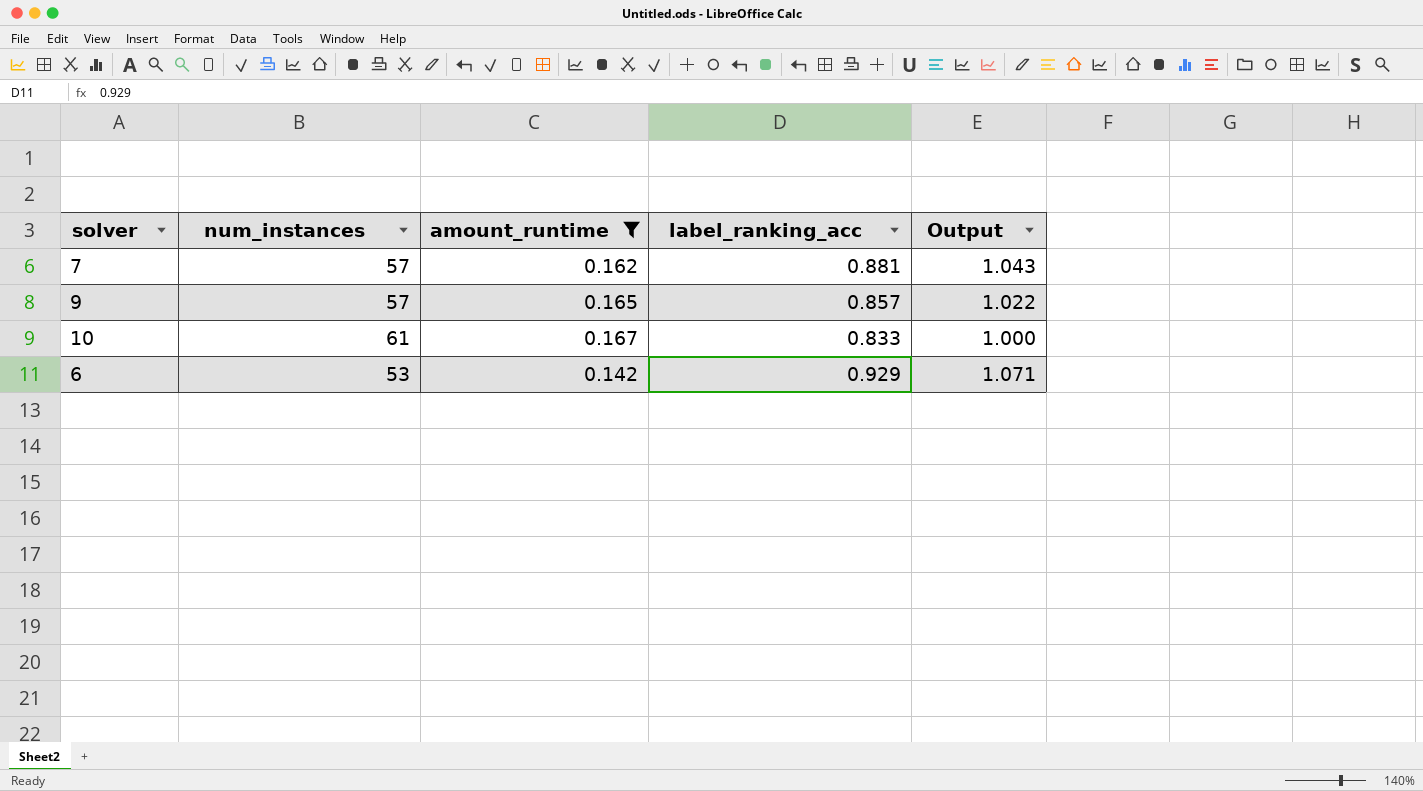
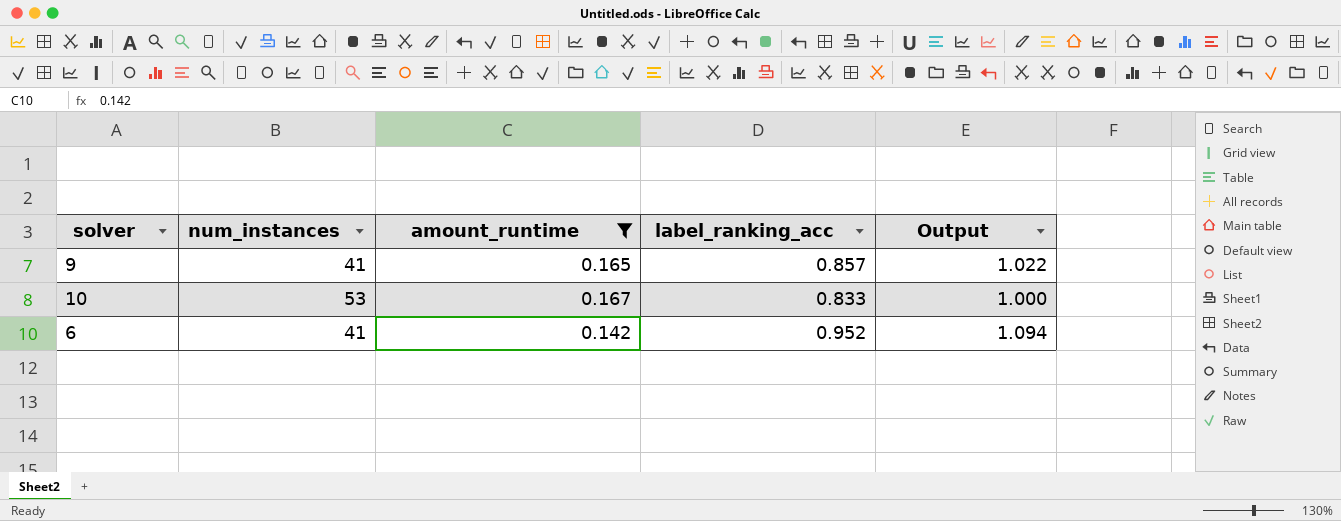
row 7: 57 | 0.162 | 0.881 | 1.043 -> none
9 | num_instances: 57 -> 41
10 | num_instances: 61 -> 53
6 | num_instances: 53 -> 41
6 | label_ranking_acc: 0.929 -> 0.952
6 | Output: 1.071 -> 1.094

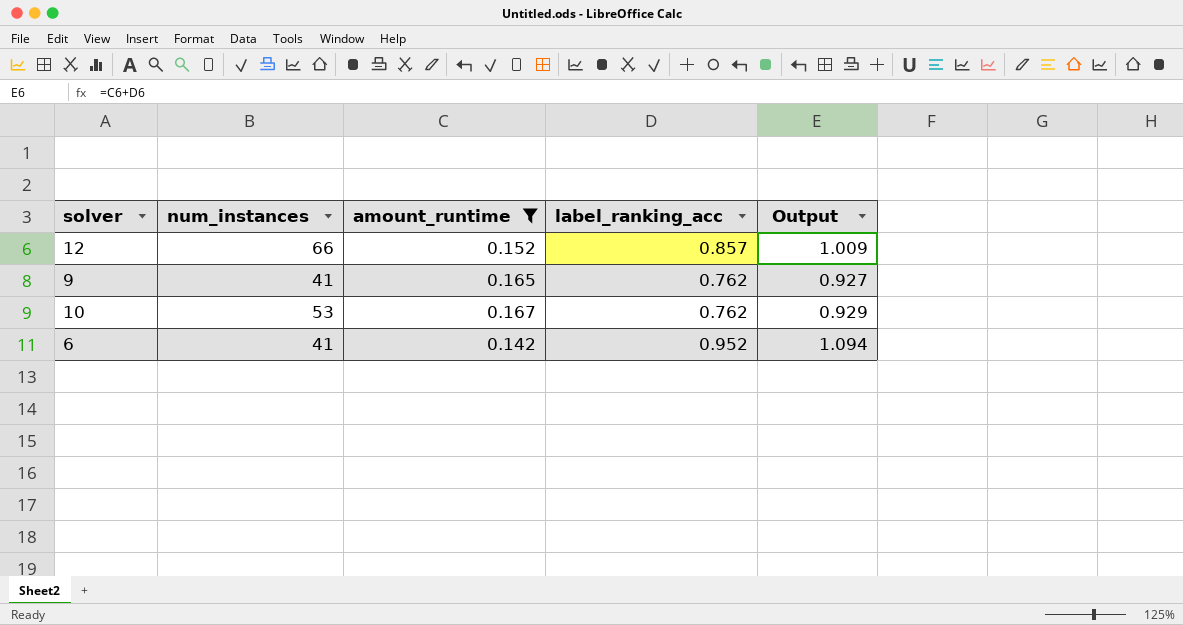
row 12: none -> 66 | 0.152 | 0.857 | 1.009
9 | label_ranking_acc: 0.857 -> 0.762
9 | Output: 1.022 -> 0.927
10 | label_ranking_acc: 0.833 -> 0.762
10 | Output: 1.000 -> 0.929

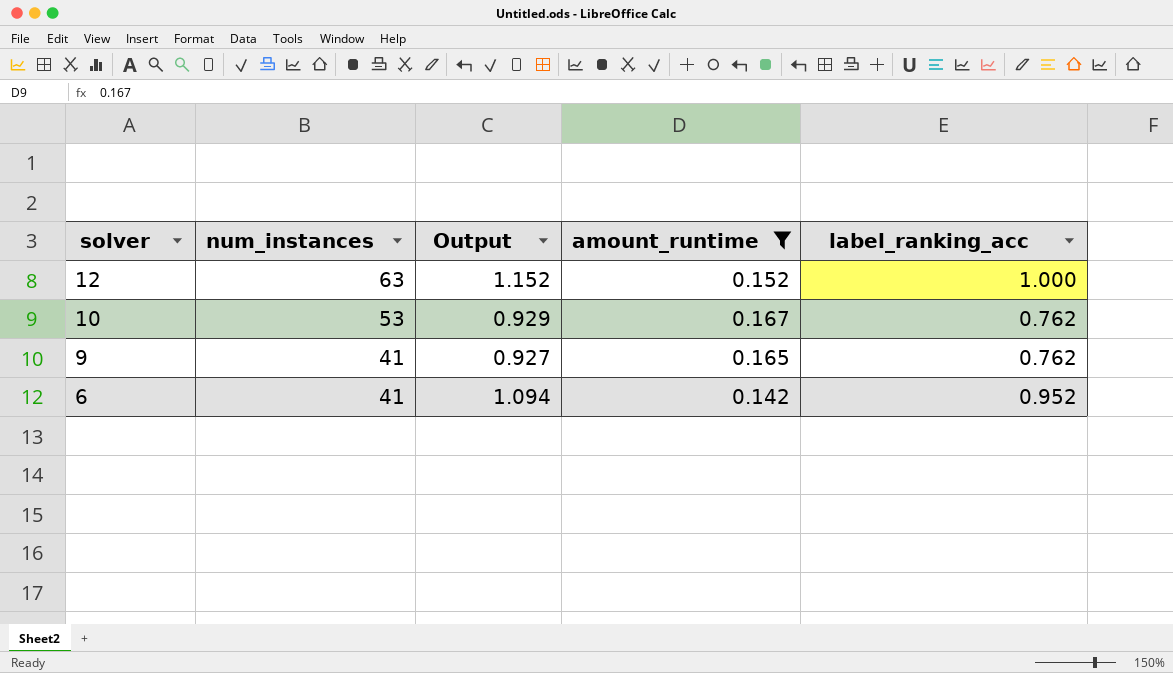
row order: none -> solver descending
column Output | position: 5 -> 3
12 | num_instances: 66 -> 63
12 | Output: 1.009 -> 1.152
12 | label_ranking_acc: 0.857 -> 1.000

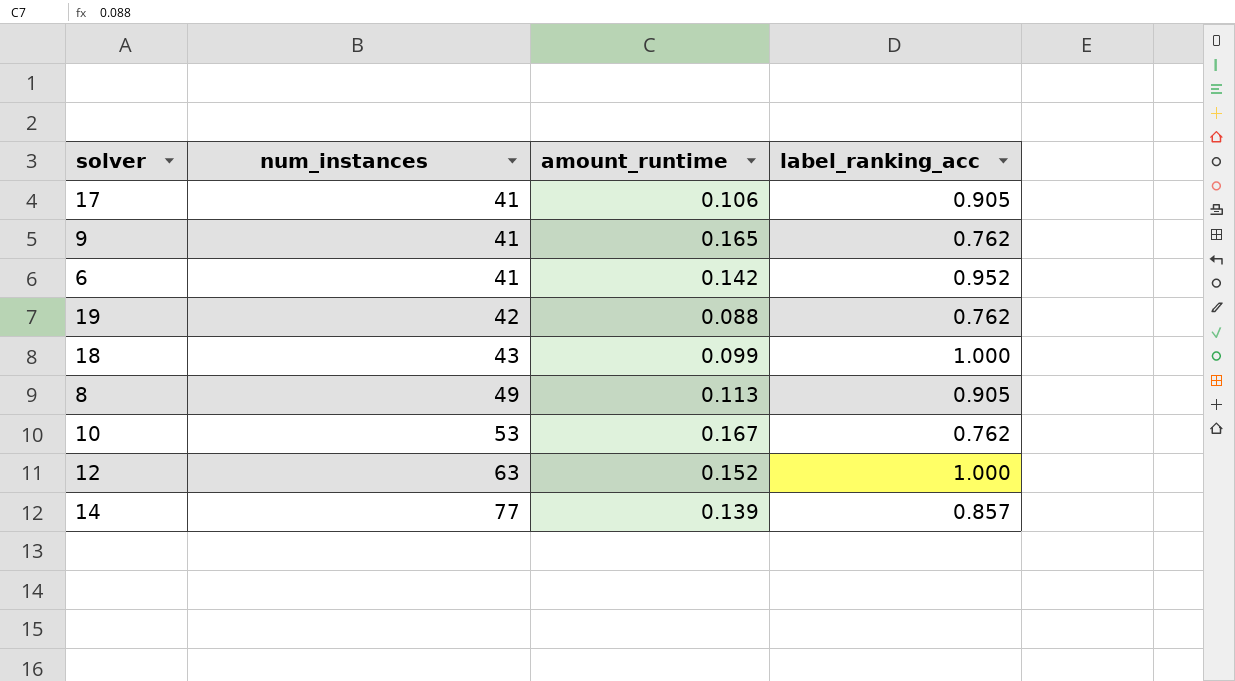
filter: amount_runtime >= 0.142 -> none
row order: solver descending -> num_instances ascending
column Output | formula: [amount_runtime] + [label_ranking_acc] -> none

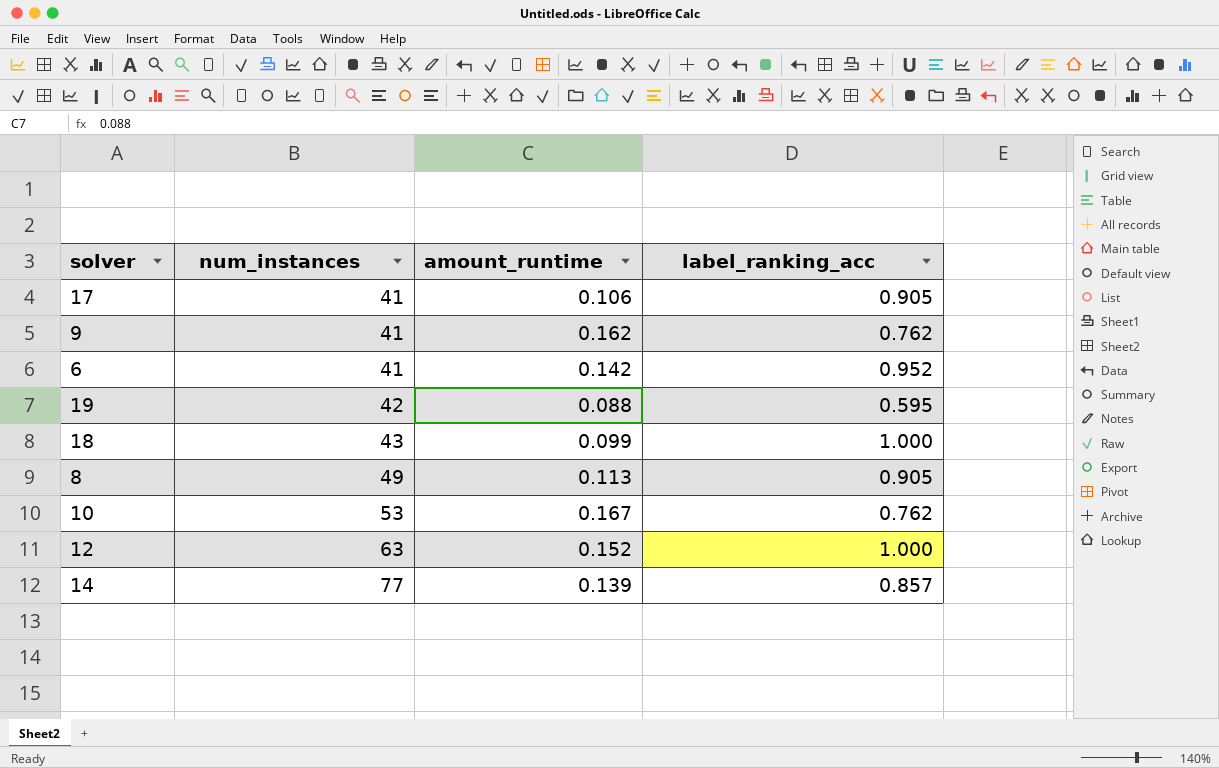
9 | amount_runtime: 0.165 -> 0.162
19 | label_ranking_acc: 0.762 -> 0.595

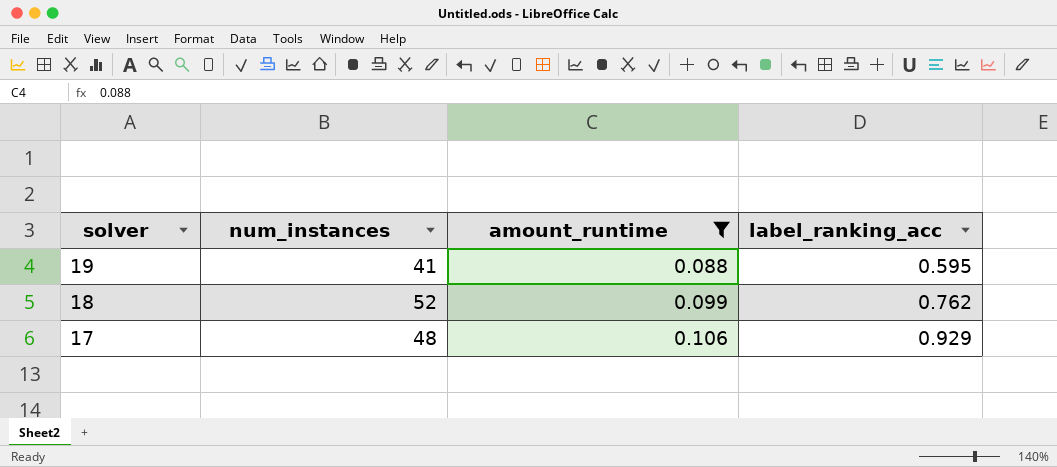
filter: none -> amount_runtime <= 0.106
row order: num_instances ascending -> solver descending
19 | num_instances: 42 -> 41
18 | num_instances: 43 -> 52
18 | label_ranking_acc: 1.000 -> 0.762
17 | num_instances: 41 -> 48
17 | label_ranking_acc: 0.905 -> 0.929

